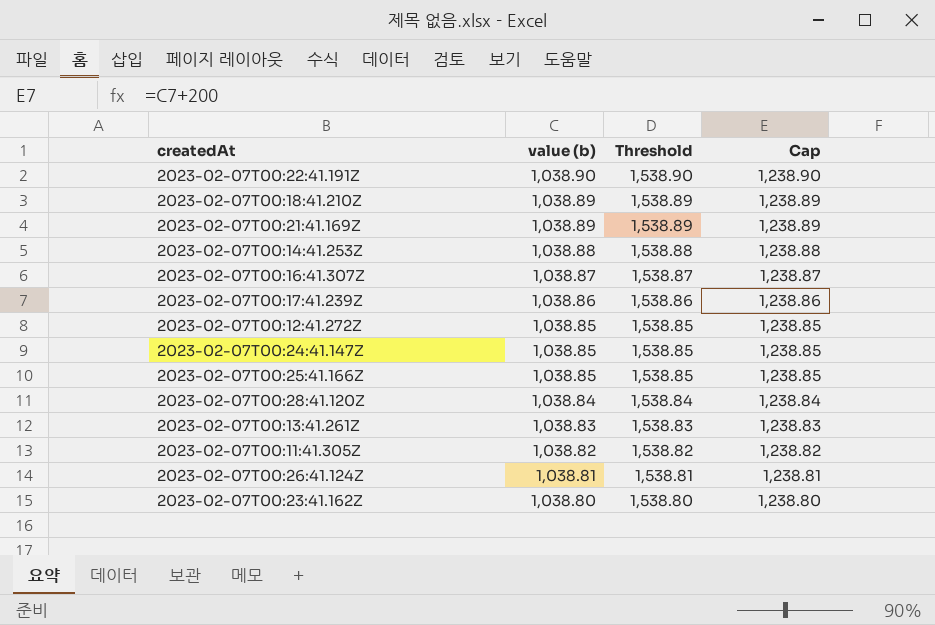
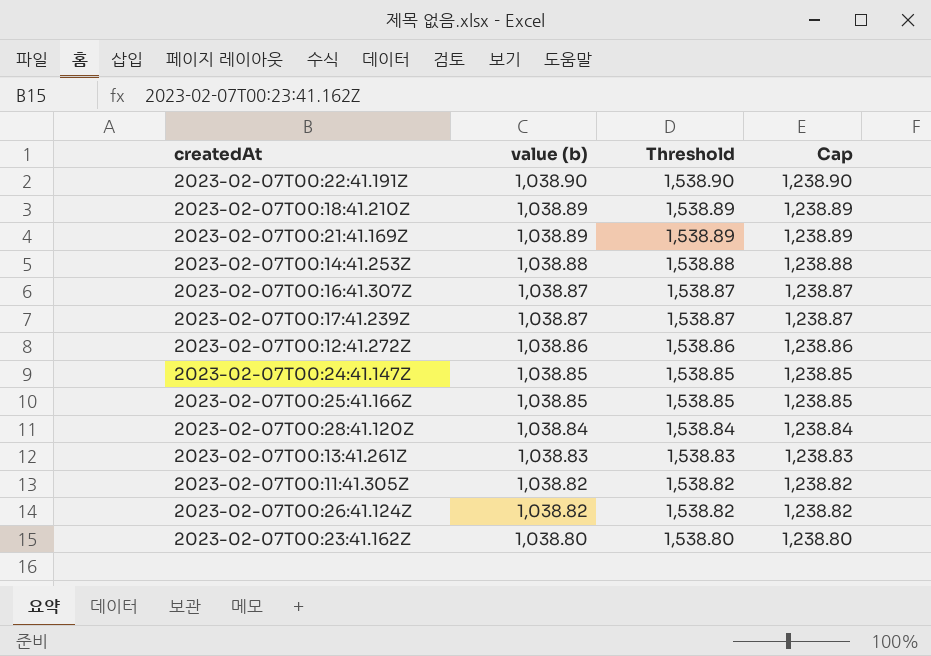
2023-02-07T00:17:41.239Z | value (b): 1,038.86 -> 1,038.87
2023-02-07T00:17:41.239Z | Threshold: 1,538.86 -> 1,538.87
2023-02-07T00:17:41.239Z | Cap: 1,238.86 -> 1,238.87
2023-02-07T00:12:41.272Z | value (b): 1,038.85 -> 1,038.86
2023-02-07T00:12:41.272Z | Threshold: 1,538.85 -> 1,538.86
2023-02-07T00:12:41.272Z | Cap: 1,238.85 -> 1,238.86
2023-02-07T00:26:41.124Z | value (b): 1,038.81 -> 1,038.82
2023-02-07T00:26:41.124Z | Threshold: 1,538.81 -> 1,538.82
2023-02-07T00:26:41.124Z | Cap: 1,238.81 -> 1,238.82

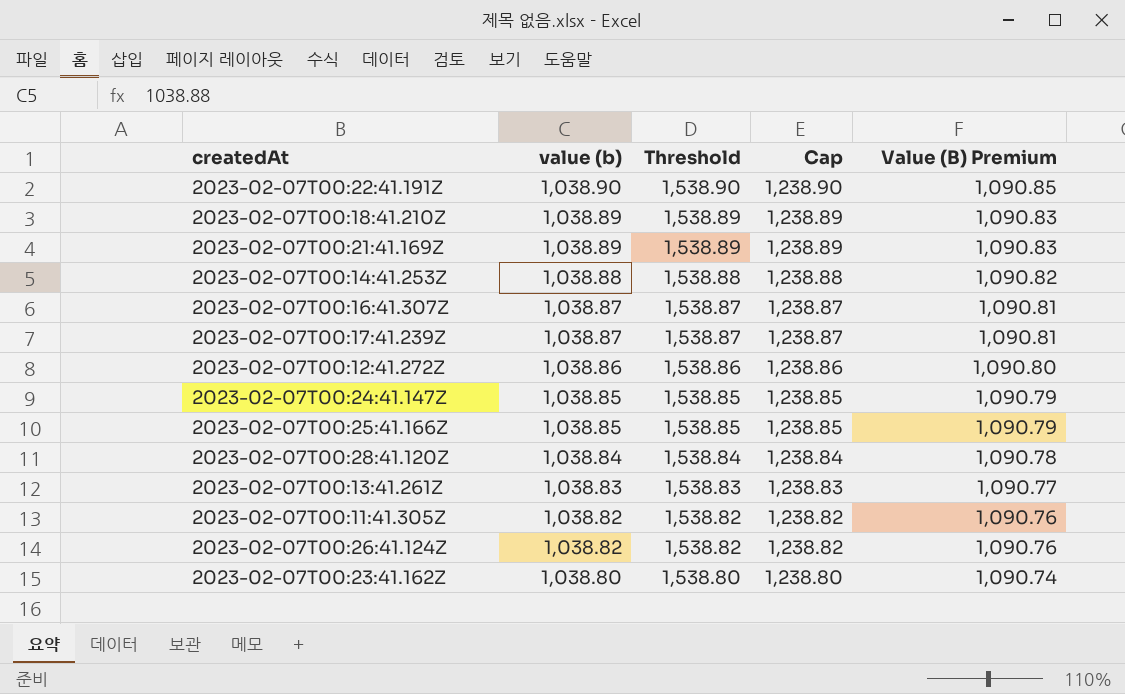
column Value (B) Premium | formula: none -> [value (b)] * 1.05

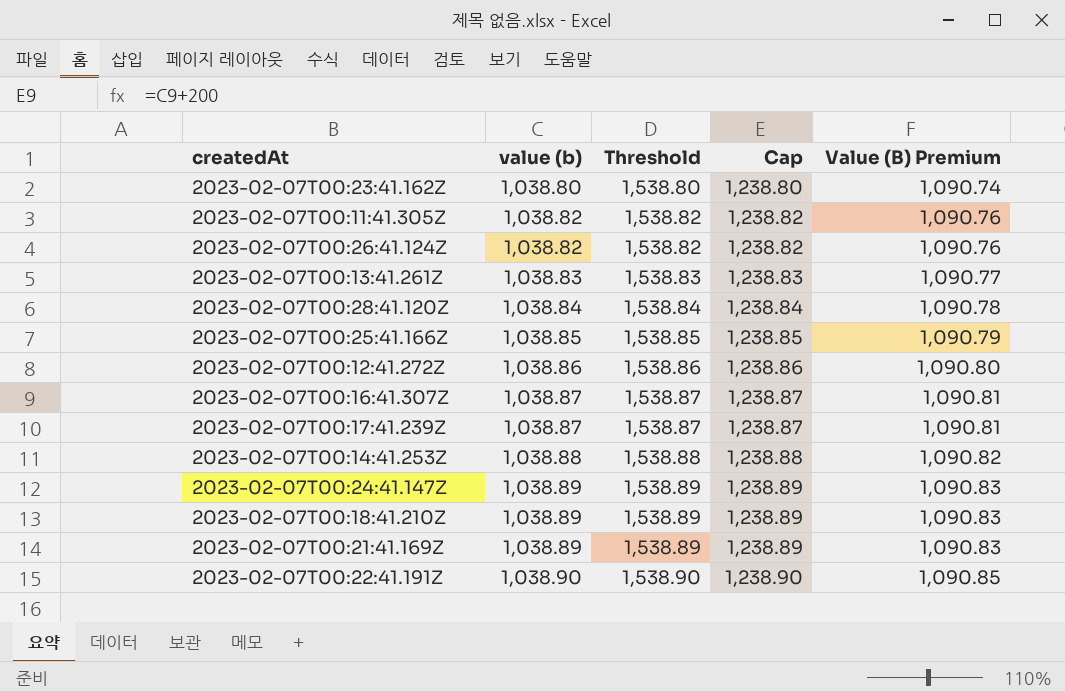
row order: value (b) descending -> value (b) ascending
2023-02-07T00:24:41.147Z | value (b): 1,038.85 -> 1,038.89
2023-02-07T00:24:41.147Z | Threshold: 1,538.85 -> 1,538.89
2023-02-07T00:24:41.147Z | Cap: 1,238.85 -> 1,238.89
2023-02-07T00:24:41.147Z | Value (B) Premium: 1,090.79 -> 1,090.83

